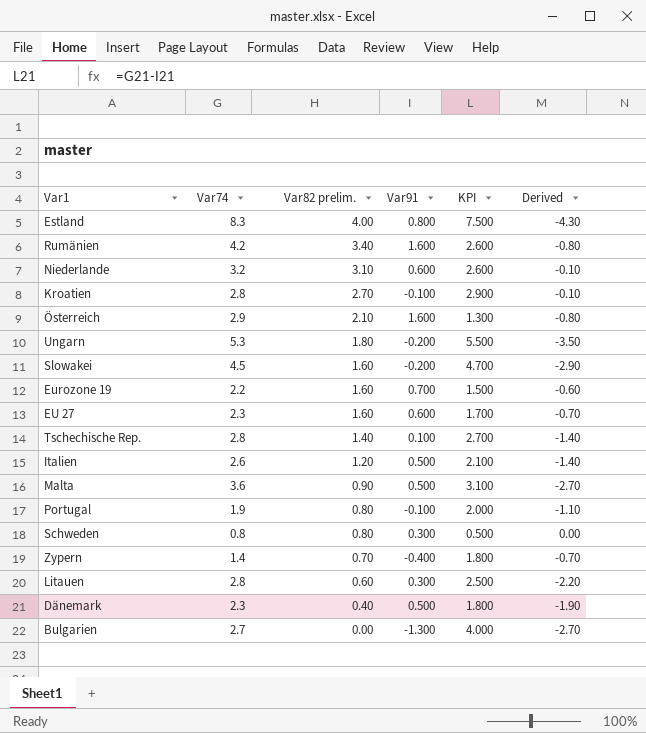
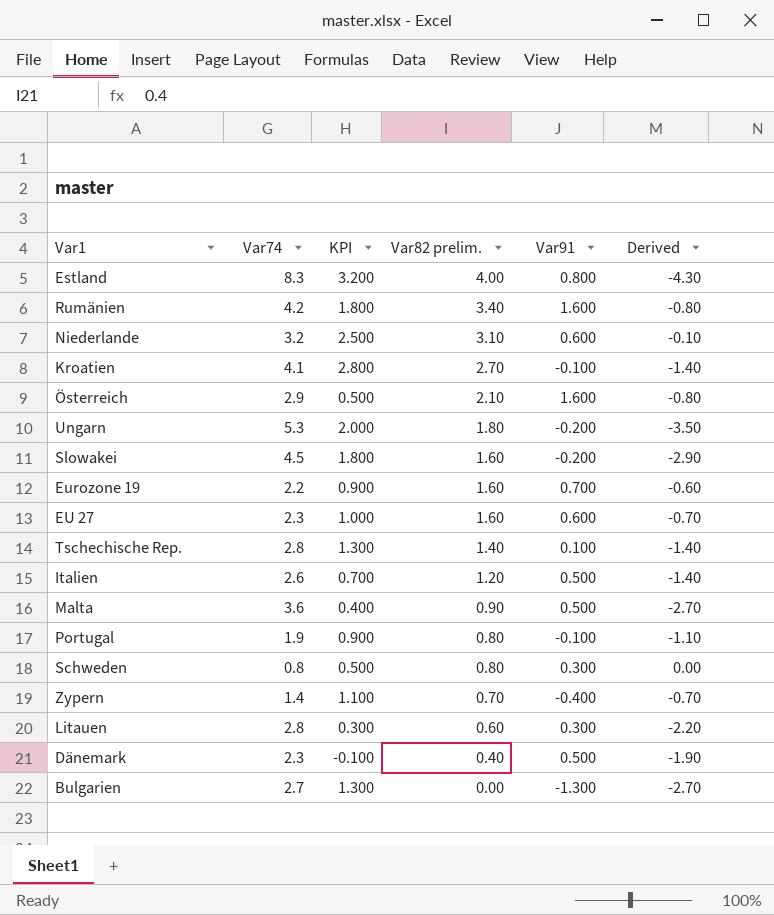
column KPI | formula: [Var74] - [Var91] -> [Var82 prelim.] - [Var91]
column KPI | position: 5 -> 3
Kroatien | Var74: 2.8 -> 4.1
Kroatien | Derived: -0.10 -> -1.40

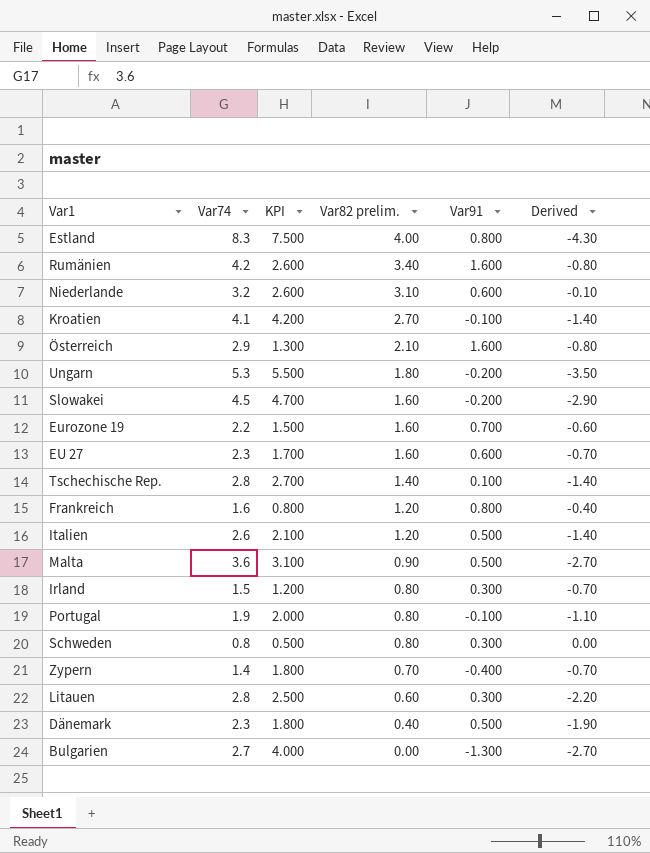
column KPI | formula: [Var82 prelim.] - [Var91] -> [Var74] - [Var91]
row Frankreich: none -> 1.6 | 0.800 | 1.20 | 0.800 | -0.40
row Irland: none -> 1.5 | 1.200 | 0.80 | 0.300 | -0.70

